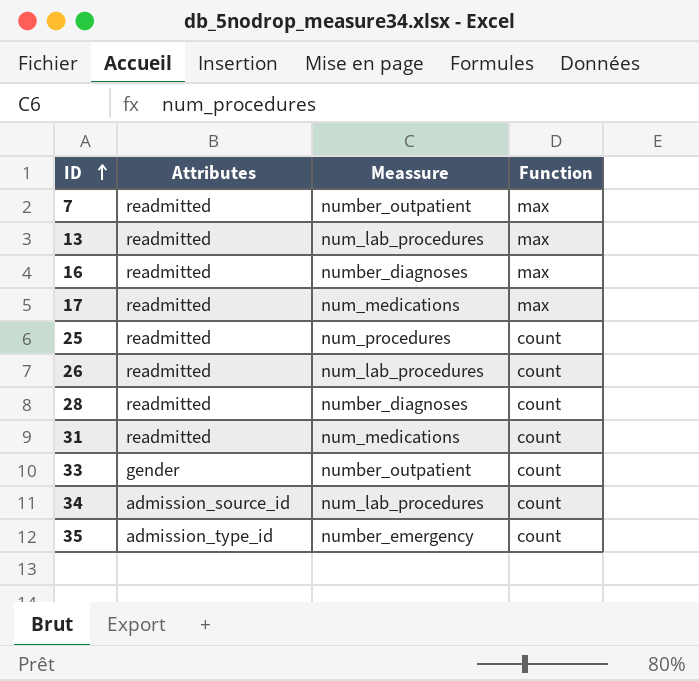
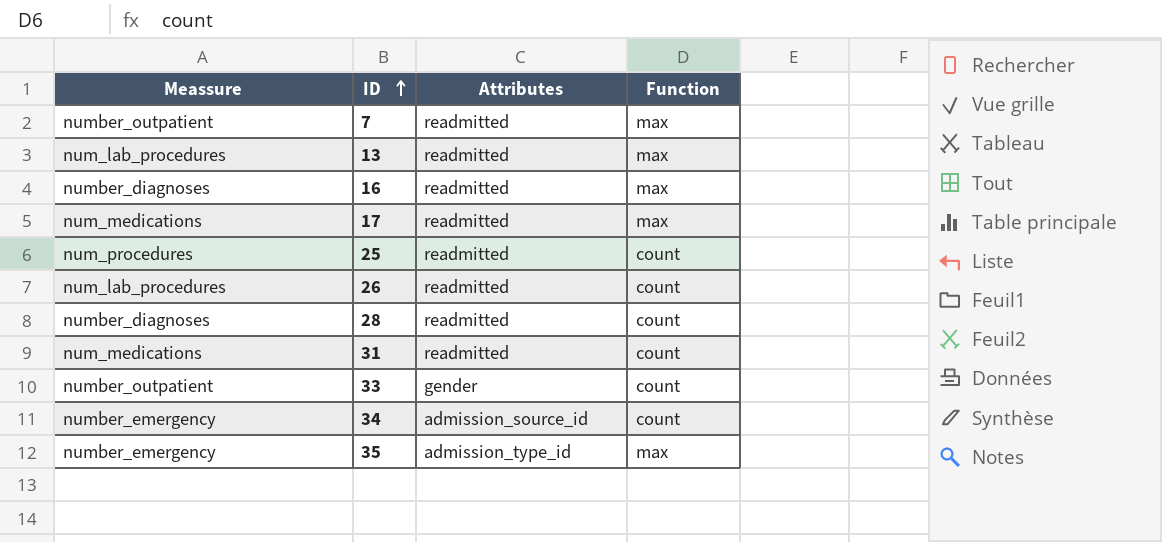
column Meassure | position: 3 -> 1
34 | Meassure: num_lab_procedures -> number_emergency
35 | Function: count -> max

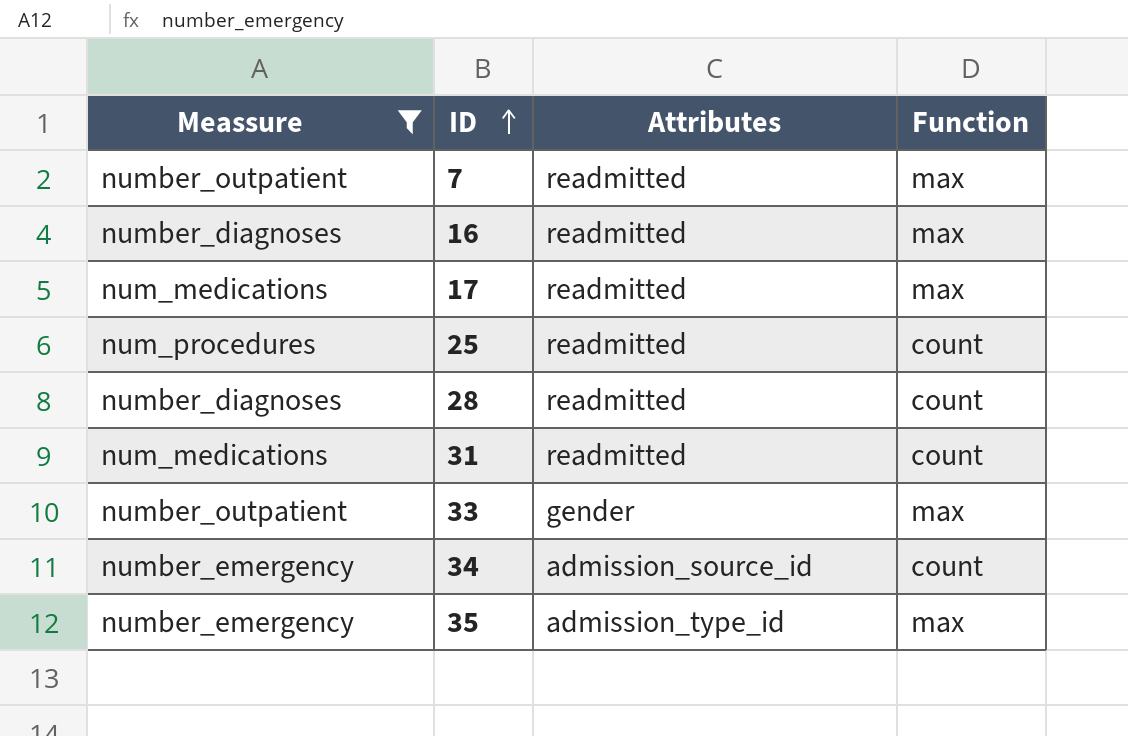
filter: none -> Meassure != num_lab_procedures
33 | Function: count -> max

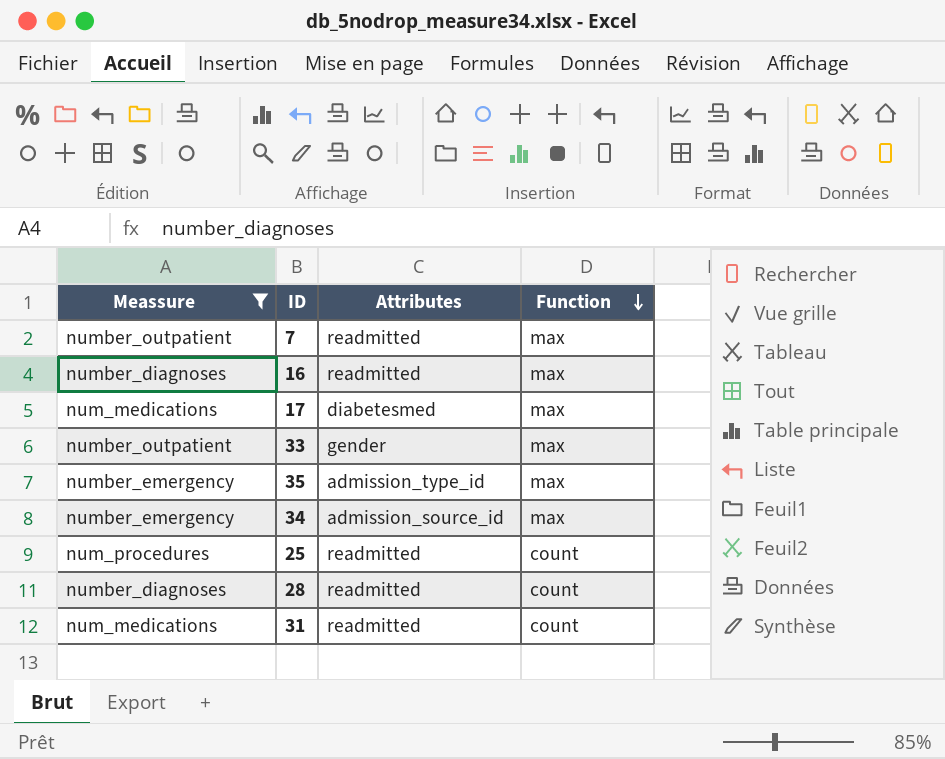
row order: ID ascending -> Function descending
17 | Attributes: readmitted -> diabetesmed
34 | Function: count -> max

